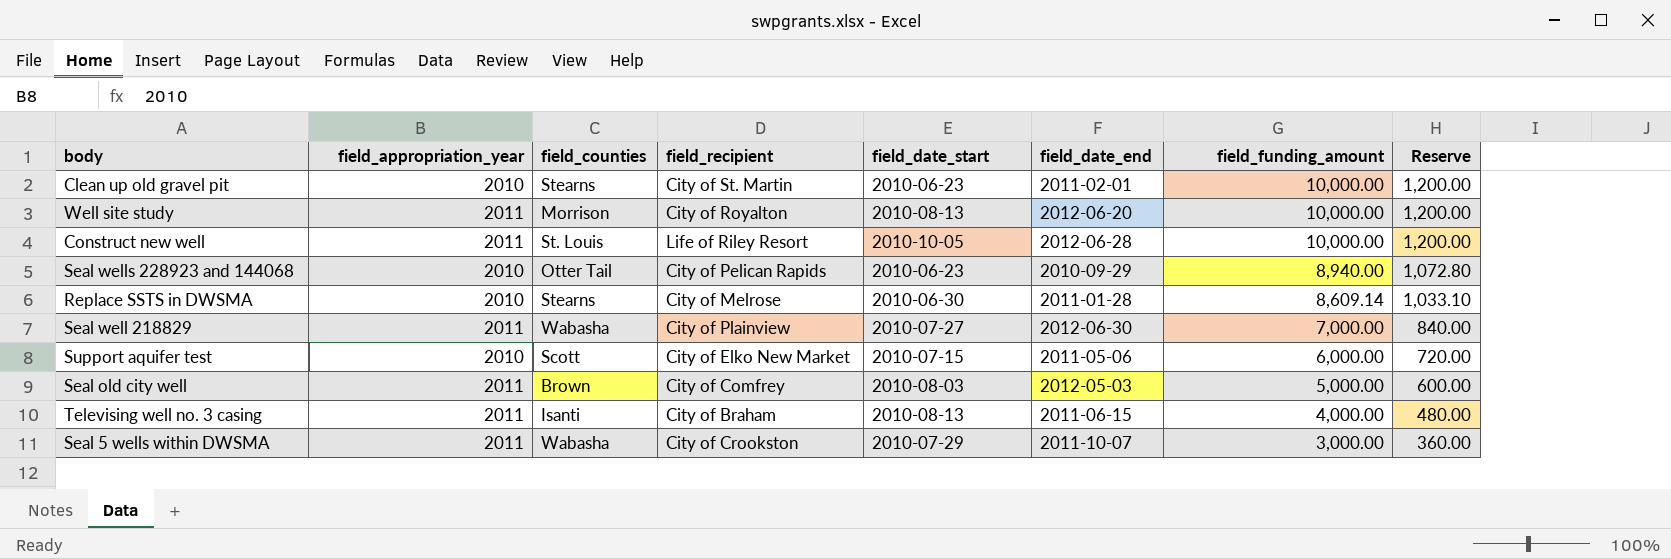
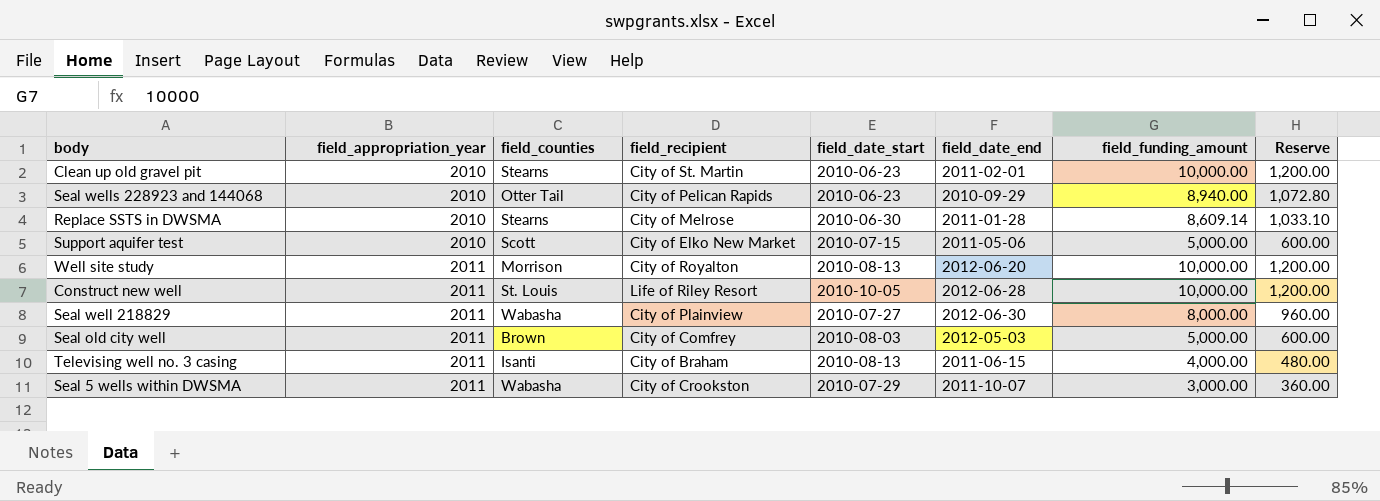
row order: field_funding_amount descending -> field_appropriation_year ascending
Support aquifer test | field_funding_amount: 6,000.00 -> 5,000.00
Support aquifer test | Reserve: 720.00 -> 600.00
Seal well 218829 | field_funding_amount: 7,000.00 -> 8,000.00
Seal well 218829 | Reserve: 840.00 -> 960.00

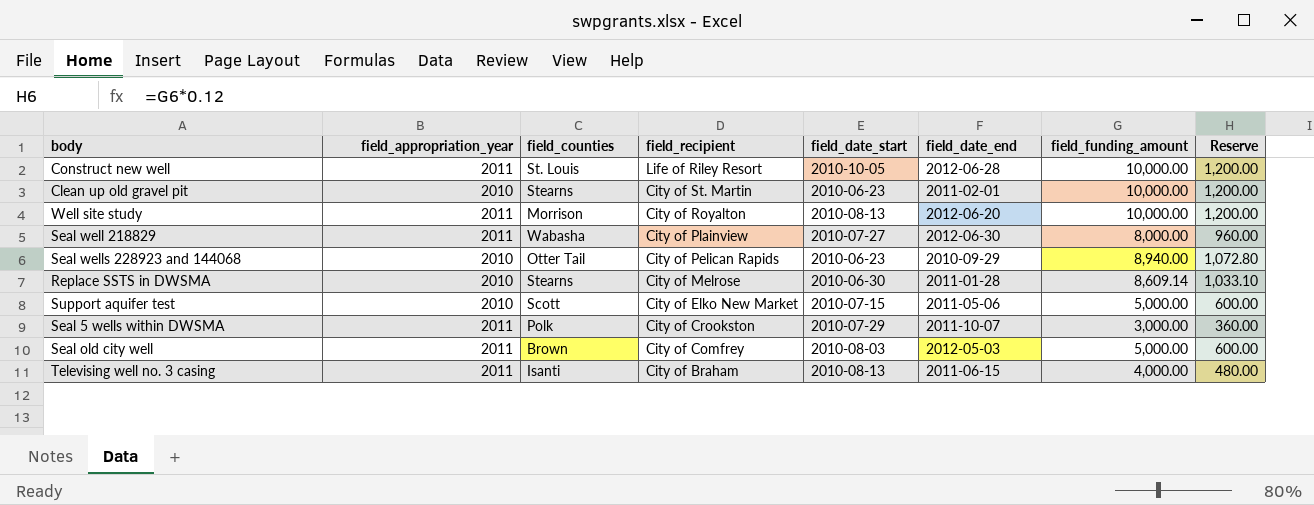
row order: field_appropriation_year ascending -> field_recipient descending
Seal 5 wells within DWSMA | field_counties: Wabasha -> Polk

